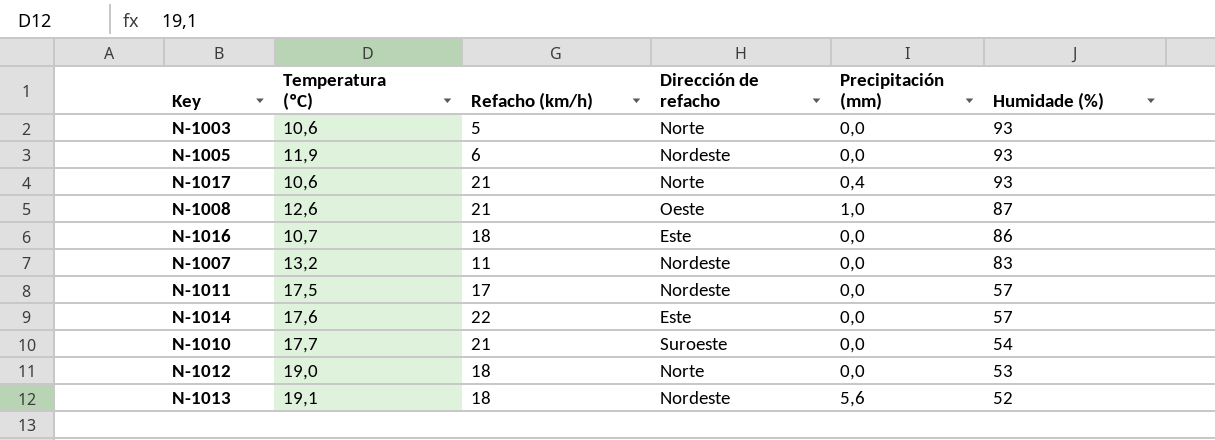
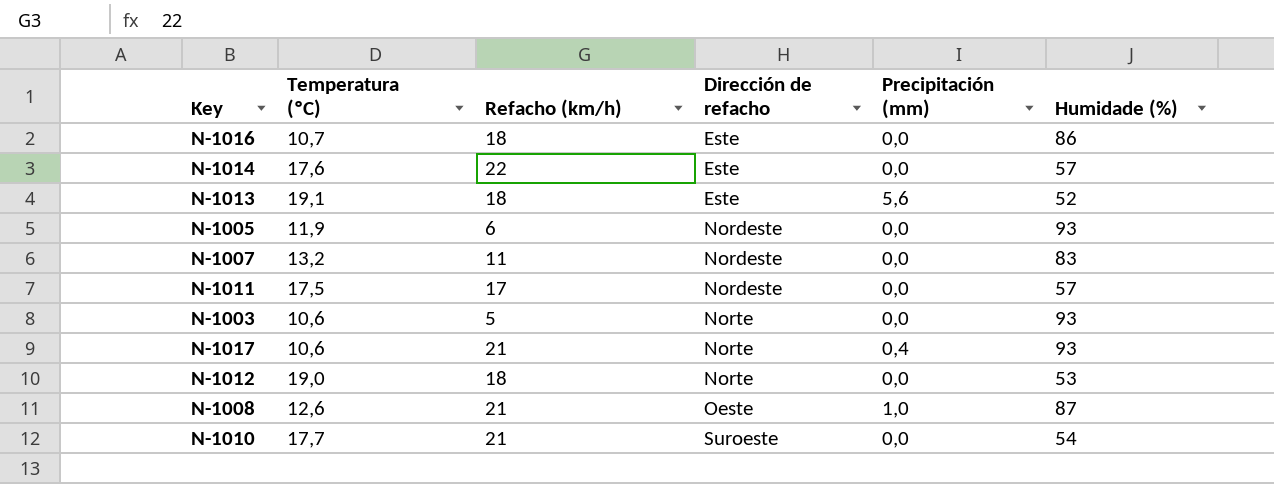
row order: Humidade (%) descending -> Dirección de refacho ascending
N-1013 | Dirección de refacho: Nordeste -> Este

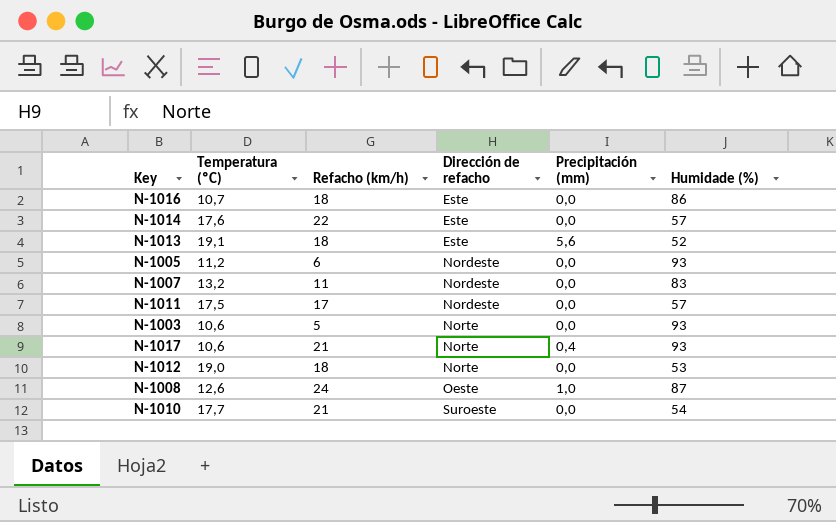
N-1005 | Temperatura (ºC): 11,9 -> 11,2
N-1008 | Refacho (km/h): 21 -> 24

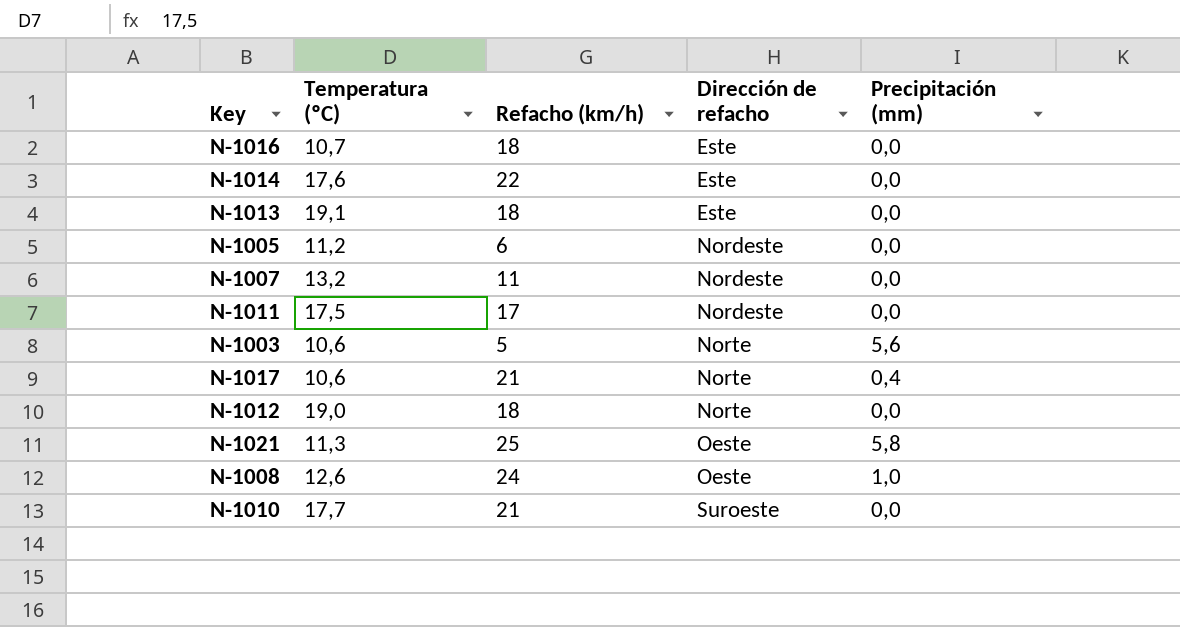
column Humidade (%) | position: 6 -> none
N-1013 | Precipitación (mm): 5,6 -> 0,0
N-1003 | Precipitación (mm): 0,0 -> 5,6
row N-1021: none -> 11,3 | 25 | Oeste | 5,8

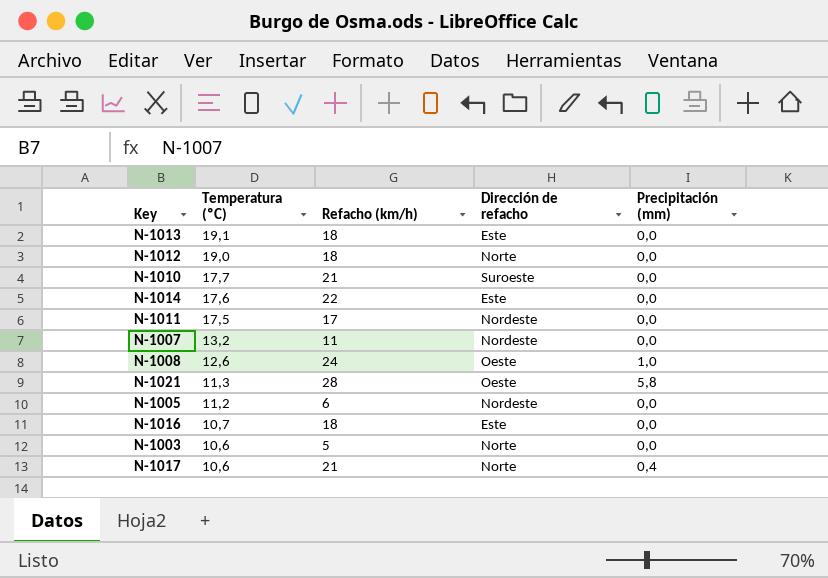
row order: Dirección de refacho ascending -> Temperatura (ºC) descending
N-1021 | Refacho (km/h): 25 -> 28
N-1003 | Precipitación (mm): 5,6 -> 0,0

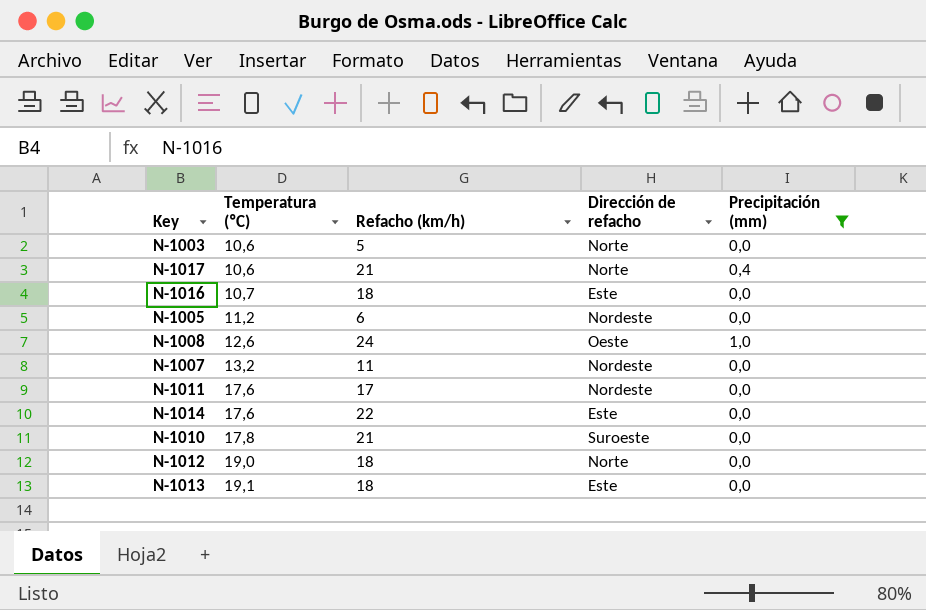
filter: none -> Precipitación (mm) != 5,8
row order: Temperatura (ºC) descending -> Temperatura (ºC) ascending
N-1011 | Temperatura (ºC): 17,5 -> 17,6
N-1010 | Temperatura (ºC): 17,7 -> 17,8

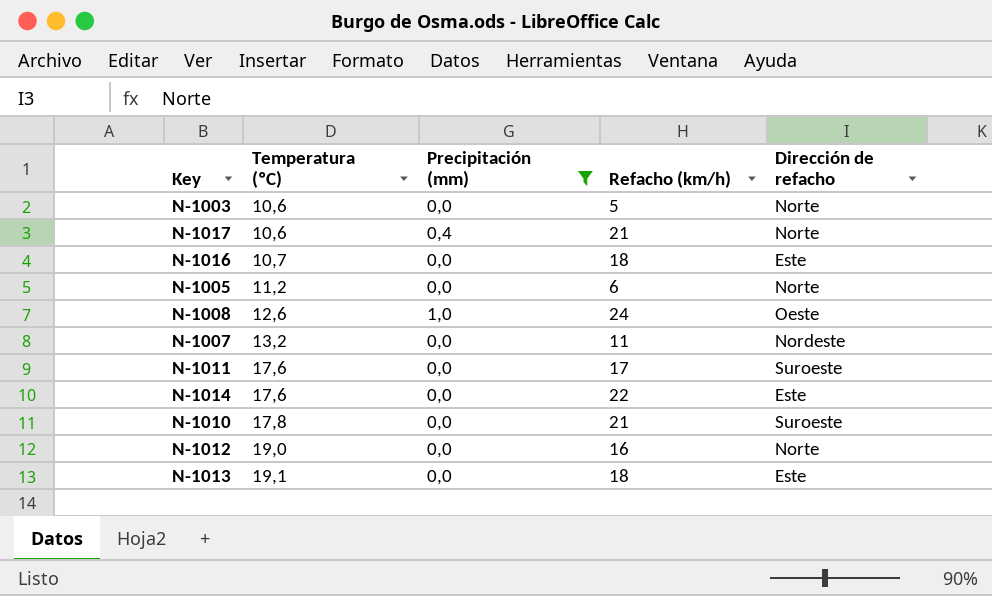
column Precipitación (mm) | position: 5 -> 3
N-1005 | Dirección de refacho: Nordeste -> Norte
N-1011 | Dirección de refacho: Nordeste -> Suroeste
N-1012 | Refacho (km/h): 18 -> 16

